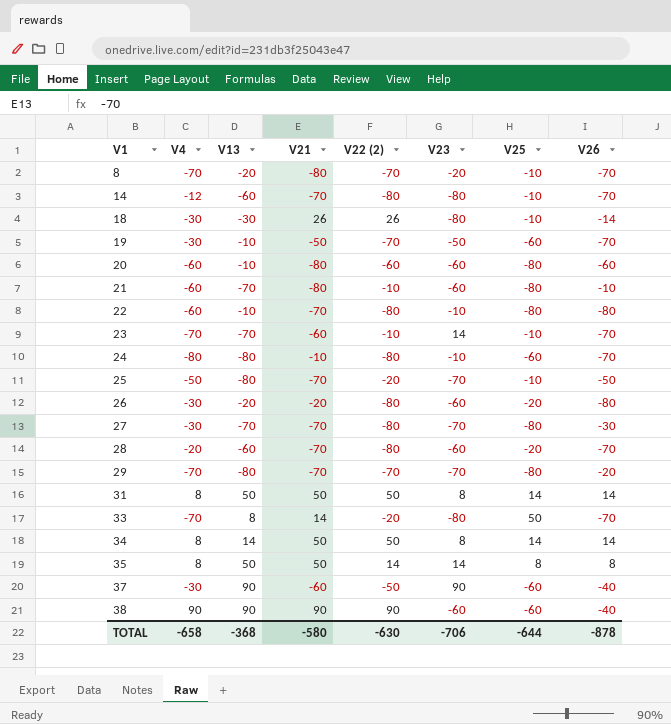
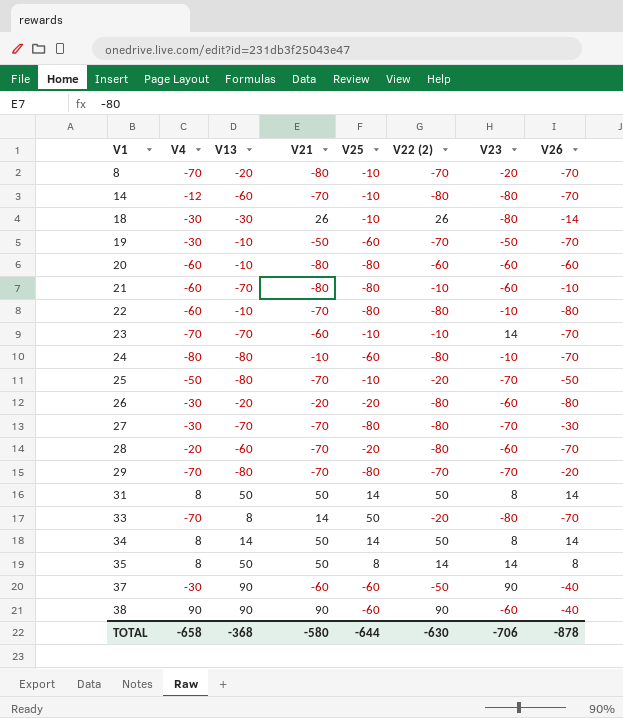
column V25 | position: 7 -> 5

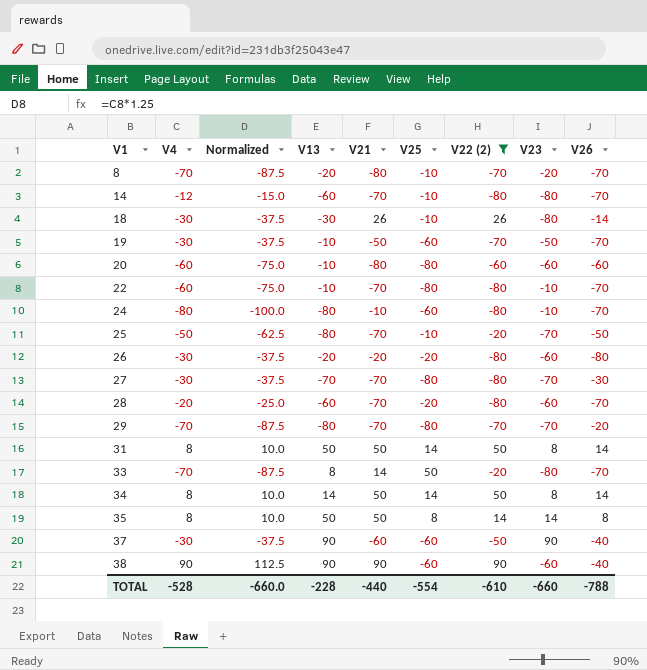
filter: none -> V22 (2) != -10
column Normalized | formula: none -> [V4] * 1.25
22 | V26: -80 -> -70
TOTAL | V4: -658 -> -528
TOTAL | V13: -368 -> -228
TOTAL | V21: -580 -> -440
TOTAL | V25: -644 -> -554
TOTAL | V22 (2): -630 -> -610
TOTAL | V23: -706 -> -660
TOTAL | V26: -878 -> -788

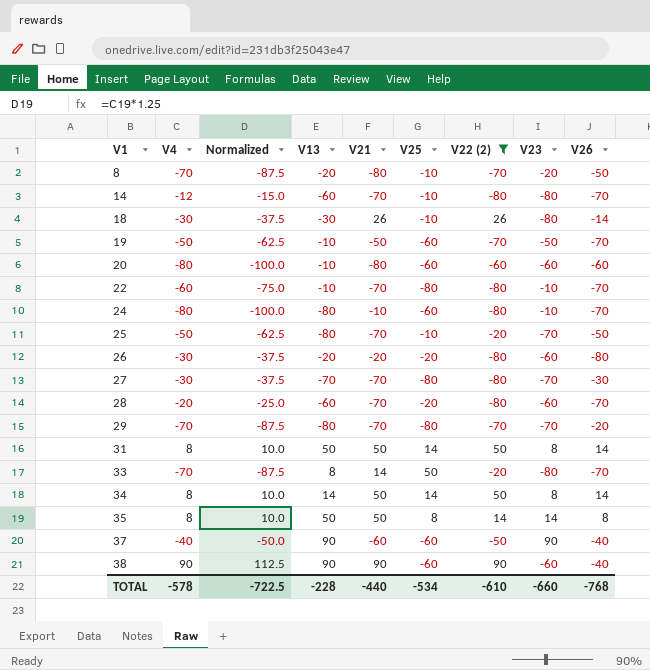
8 | V26: -70 -> -50
19 | V4: -30 -> -50
19 | Normalized: -37.5 -> -62.5
20 | V4: -60 -> -80
20 | Normalized: -75.0 -> -100.0
20 | V25: -80 -> -60
37 | V4: -30 -> -40
37 | Normalized: -37.5 -> -50.0
TOTAL | V4: -528 -> -578
TOTAL | Normalized: -660.0 -> -722.5
TOTAL | V25: -554 -> -534
TOTAL | V26: -788 -> -768

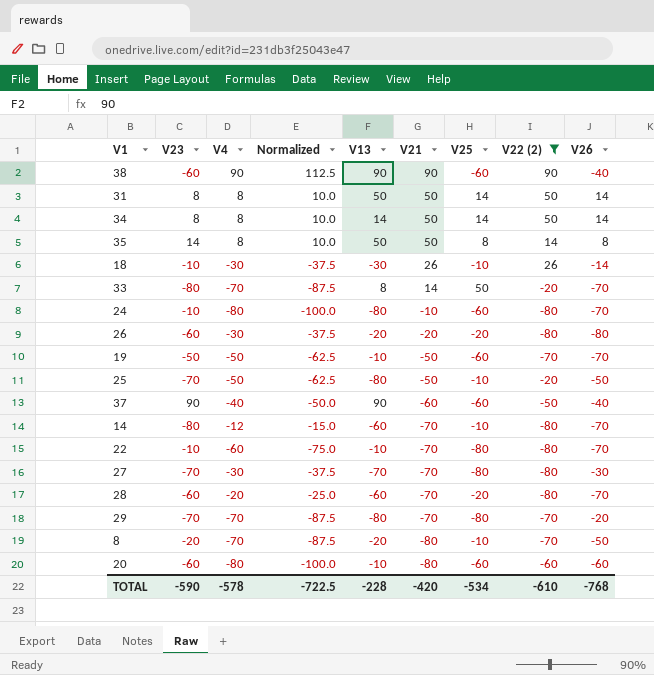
row order: V1 ascending -> V21 descending
column V23 | position: 8 -> 2
18 | V23: -80 -> -10
25 | V21: -70 -> -50
TOTAL | V23: -660 -> -590
TOTAL | V21: -440 -> -420

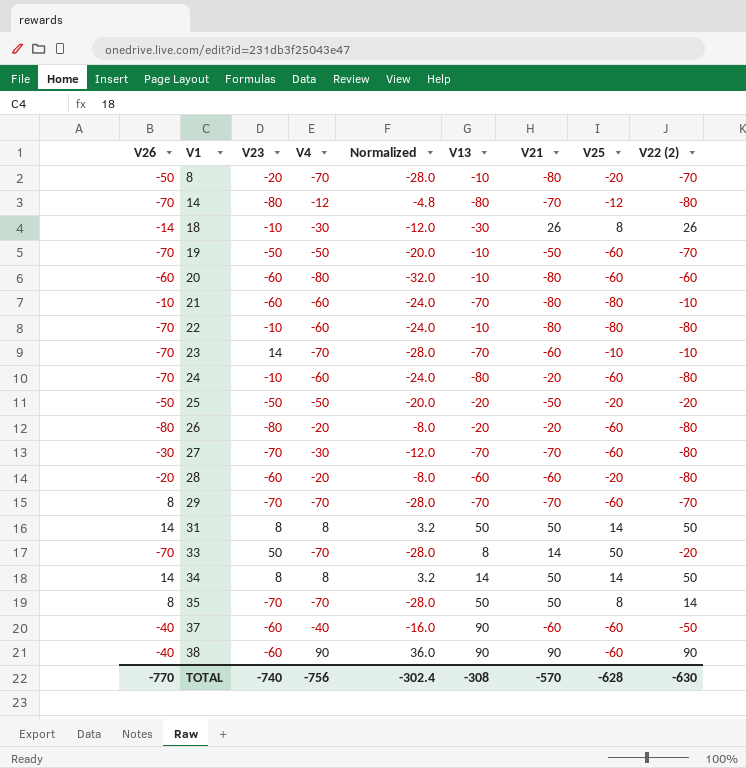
filter: V22 (2) != -10 -> none
row order: V21 descending -> V1 ascending
column V26 | position: 9 -> 1
column Normalized | formula: [V4] * 1.25 -> [V4] * 0.4
8 | V13: -20 -> -10
8 | V25: -10 -> -20
14 | V13: -60 -> -80
14 | V25: -10 -> -12
18 | V25: -10 -> 8
22 | V21: -70 -> -80
24 | V4: -80 -> -60
24 | V21: -10 -> -20
25 | V23: -70 -> -50
25 | V13: -80 -> -20
25 | V25: -10 -> -20
26 | V23: -60 -> -80
26 | V4: -30 -> -20
26 | V25: -20 -> -60
27 | V25: -80 -> -60
28 | V26: -70 -> -20
28 | V21: -70 -> -60
29 | V26: -20 -> 8
29 | V13: -80 -> -70
29 | V25: -80 -> -60
33 | V23: -80 -> 50
35 | V23: 14 -> -70
35 | V4: 8 -> -70
37 | V23: 90 -> -60
TOTAL | V26: -768 -> -770
TOTAL | V23: -590 -> -740
TOTAL | V4: -578 -> -756
TOTAL | Normalized: -722.5 -> -302.4
TOTAL | V13: -228 -> -308
TOTAL | V21: -420 -> -570
TOTAL | V25: -534 -> -628
TOTAL | V22 (2): -610 -> -630

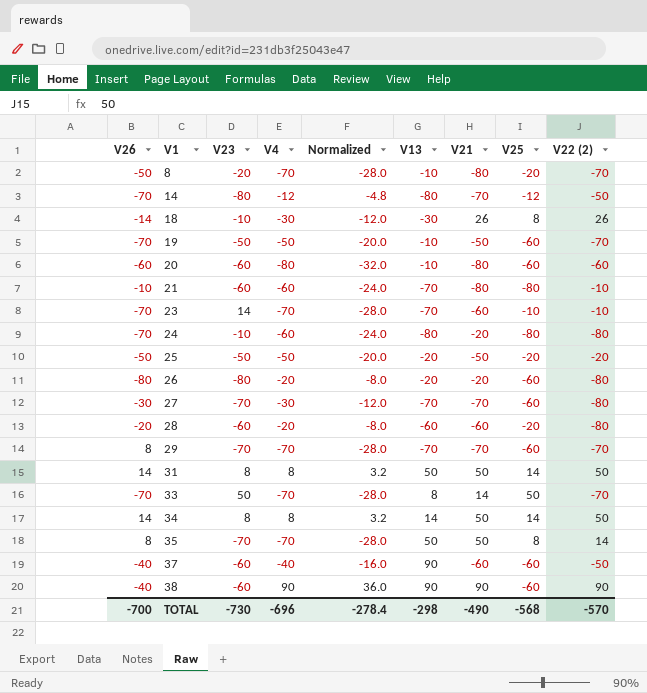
row 22: -70 | -10 | -60 | -24.0 | -10 | -80 | -80 | -80 -> none
14 | V22 (2): -80 -> -50
24 | V25: -60 -> -80
33 | V22 (2): -20 -> -70
TOTAL | V26: -770 -> -700
TOTAL | V23: -740 -> -730
TOTAL | V4: -756 -> -696
TOTAL | Normalized: -302.4 -> -278.4
TOTAL | V13: -308 -> -298
TOTAL | V21: -570 -> -490
TOTAL | V25: -628 -> -568
TOTAL | V22 (2): -630 -> -570

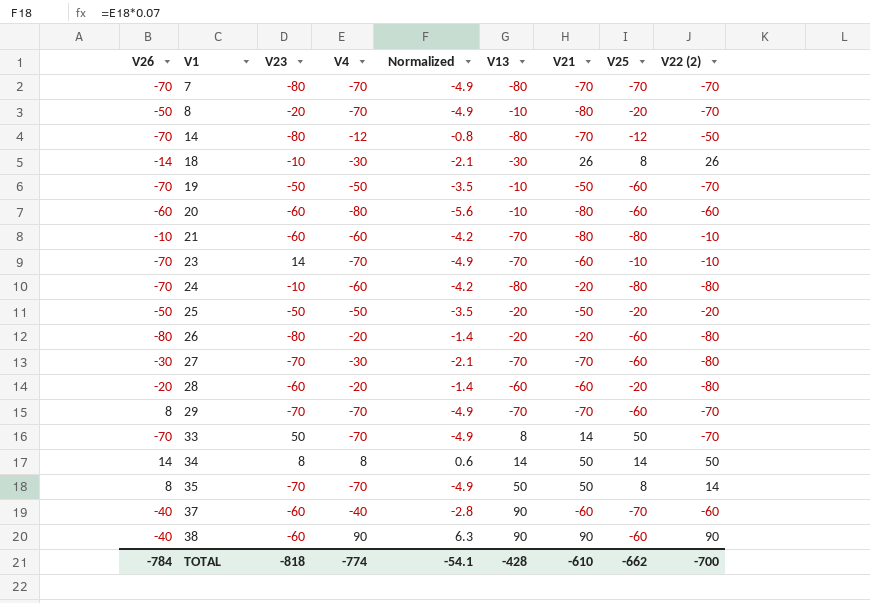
column Normalized | formula: [V4] * 0.4 -> [V4] * 0.07
row 31: 14 | 8 | 8 | 3.2 | 50 | 50 | 14 | 50 -> none
row 7: none -> -70 | -80 | -70 | -4.9 | -80 | -70 | -70 | -70
37 | V25: -60 -> -70
37 | V22 (2): -50 -> -60
TOTAL | V26: -700 -> -784
TOTAL | V23: -730 -> -818
TOTAL | V4: -696 -> -774
TOTAL | Normalized: -278.4 -> -54.1
TOTAL | V13: -298 -> -428
TOTAL | V21: -490 -> -610
TOTAL | V25: -568 -> -662
TOTAL | V22 (2): -570 -> -700

